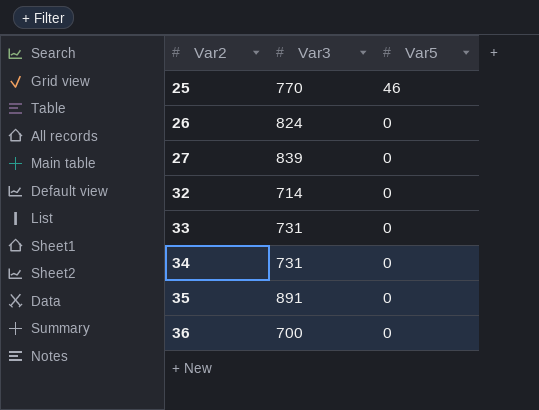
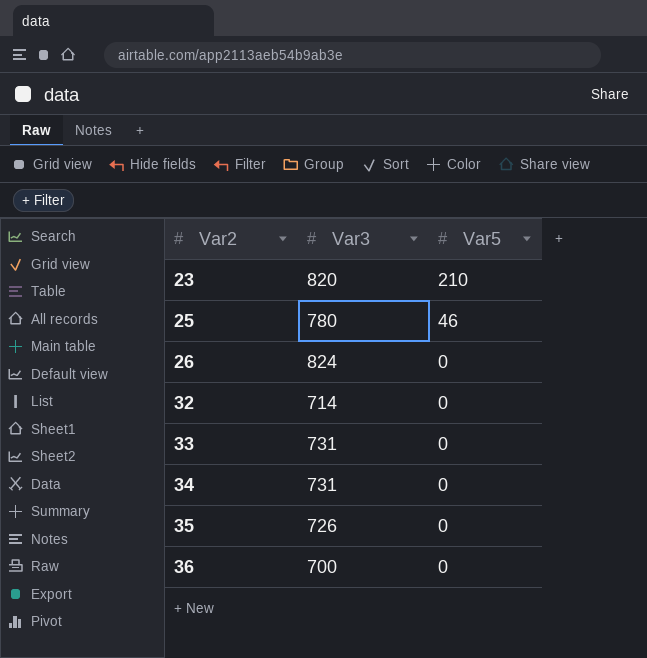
row 27: 839 | 0 -> none
row 23: none -> 820 | 210
25 | Var3: 770 -> 780
35 | Var3: 891 -> 726

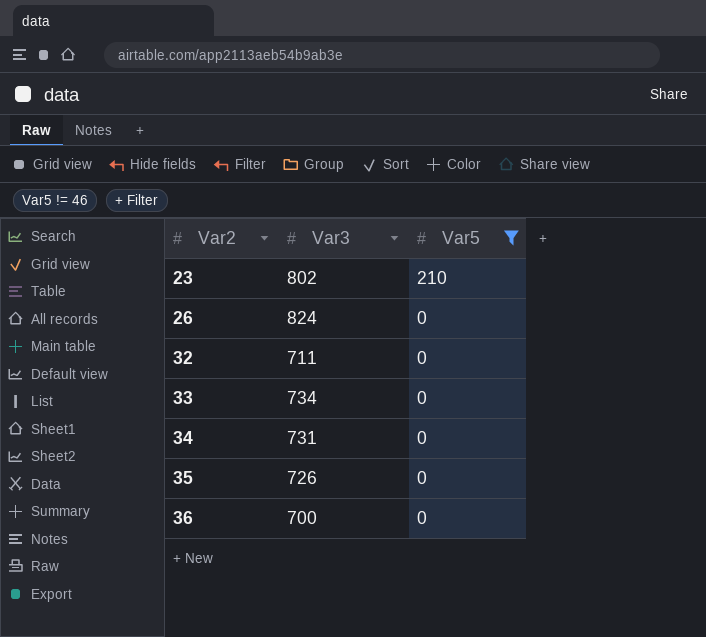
filter: none -> Var5 != 46
23 | Var3: 820 -> 802
32 | Var3: 714 -> 711
33 | Var3: 731 -> 734

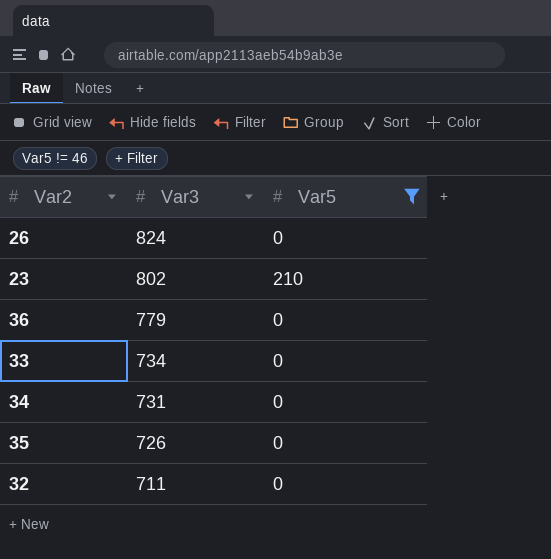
row order: Var2 ascending -> Var3 descending
36 | Var3: 700 -> 779

